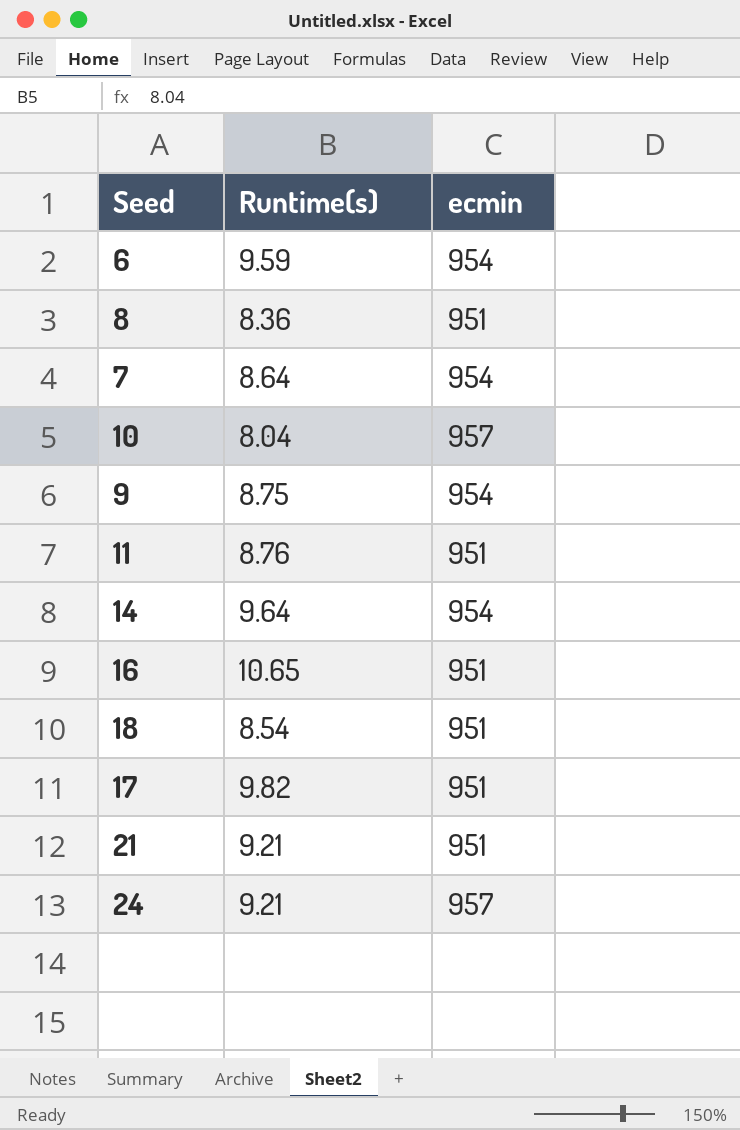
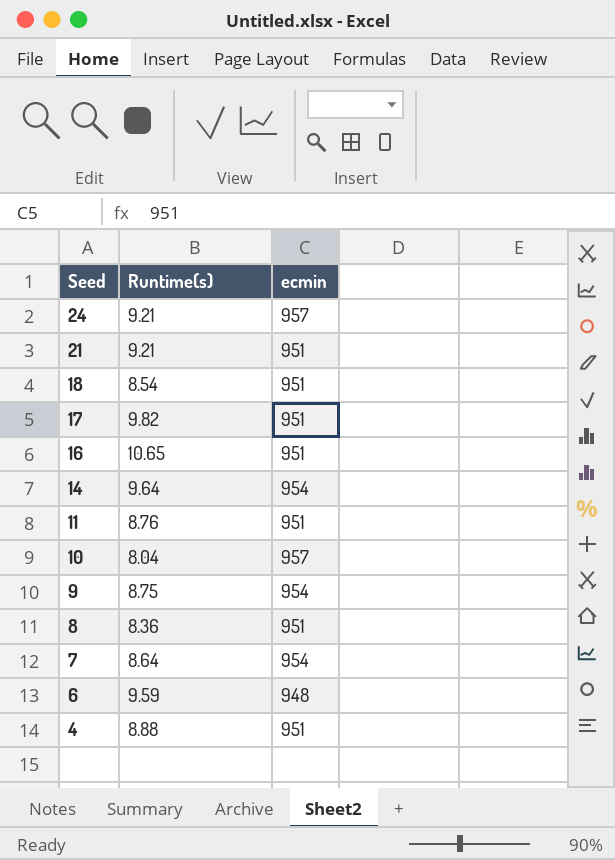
row order: none -> Seed descending
6 | ecmin: 954 -> 948
row 4: none -> 8.88 | 951

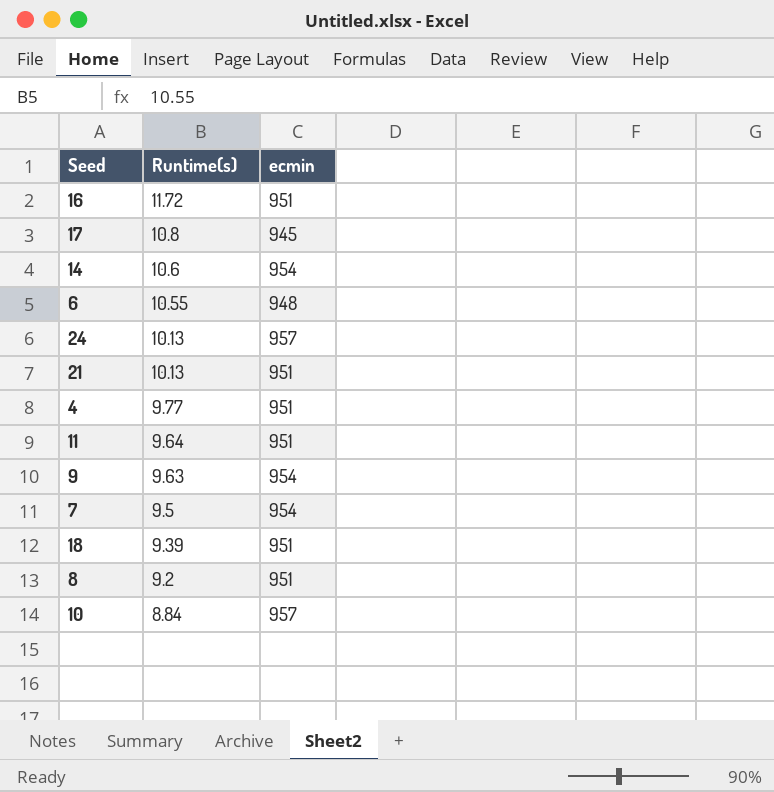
row order: Seed descending -> Runtime(s) descending
16 | Runtime(s): 10.65 -> 11.72
17 | Runtime(s): 9.82 -> 10.8
17 | ecmin: 951 -> 945
14 | Runtime(s): 9.64 -> 10.6
6 | Runtime(s): 9.59 -> 10.55
24 | Runtime(s): 9.21 -> 10.13
21 | Runtime(s): 9.21 -> 10.13
4 | Runtime(s): 8.88 -> 9.77
11 | Runtime(s): 8.76 -> 9.64
9 | Runtime(s): 8.75 -> 9.63
7 | Runtime(s): 8.64 -> 9.5
18 | Runtime(s): 8.54 -> 9.39
8 | Runtime(s): 8.36 -> 9.2
10 | Runtime(s): 8.04 -> 8.84

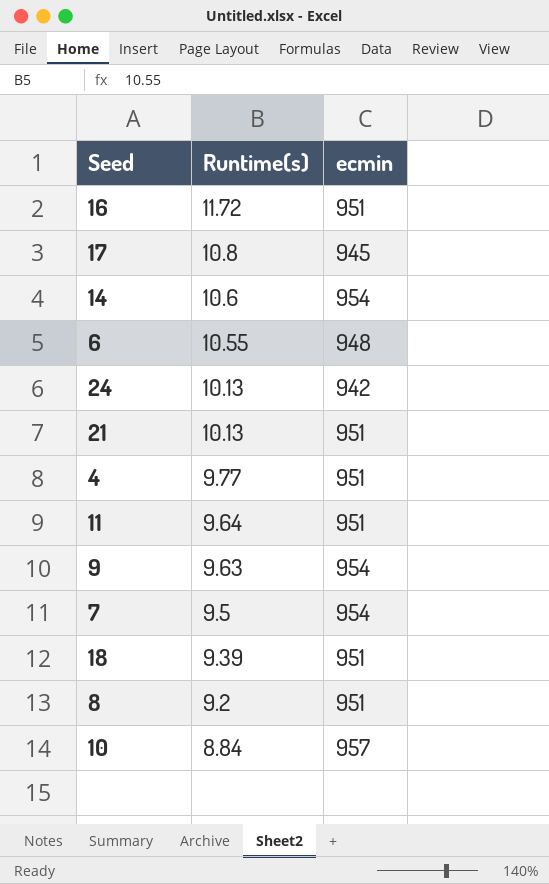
24 | ecmin: 957 -> 942

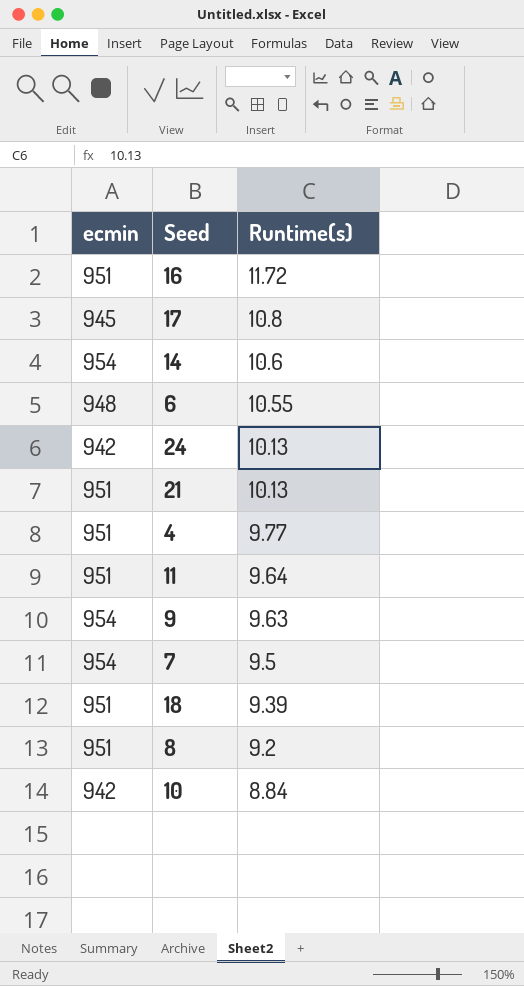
column ecmin | position: 3 -> 1
10 | ecmin: 957 -> 942

